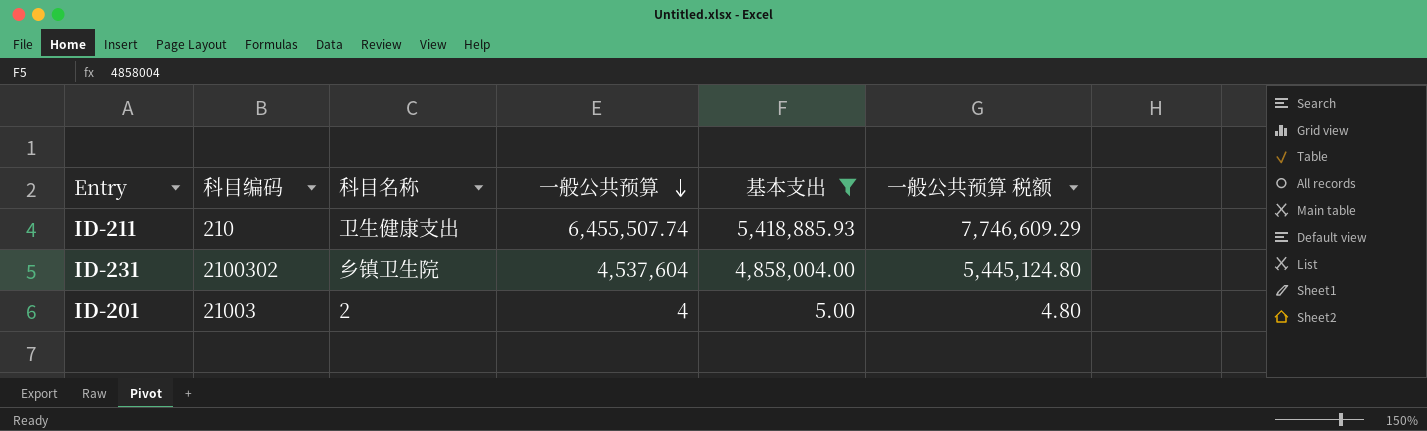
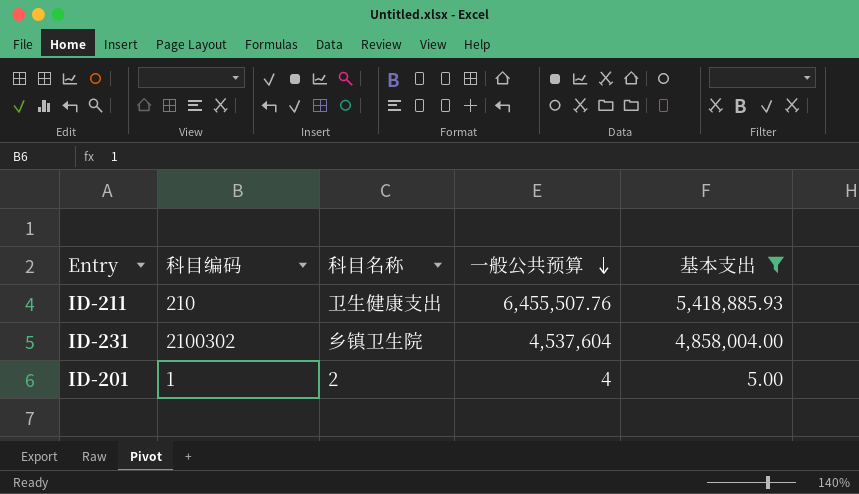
column 一般公共预算 税额 | formula: [一般公共预算] * 1.2 -> none
ID-211 | 一般公共预算: 6,455,507.74 -> 6,455,507.76
ID-201 | 科目编码: 21003 -> 1

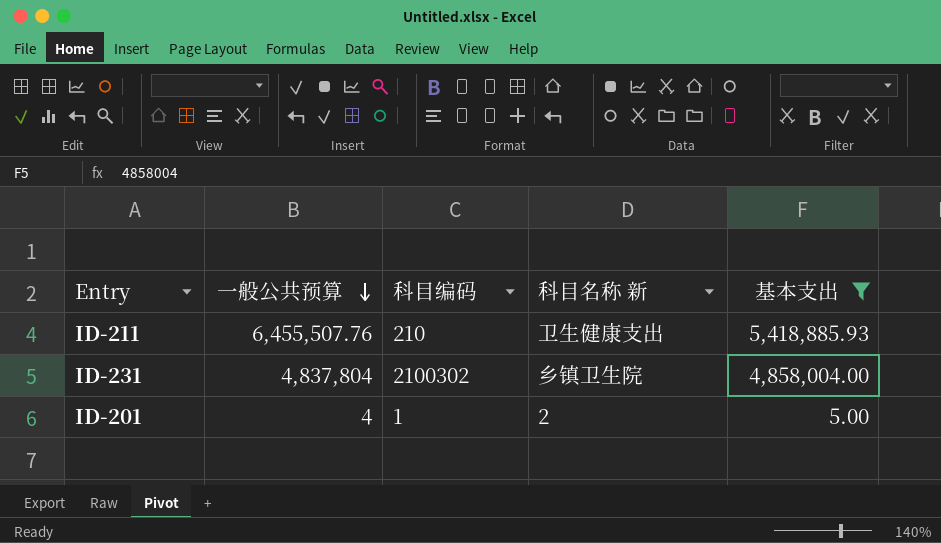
column 一般公共预算 | position: 4 -> 2
column name: 科目名称 -> 科目名称 新
ID-231 | 一般公共预算: 4,537,604 -> 4,837,804

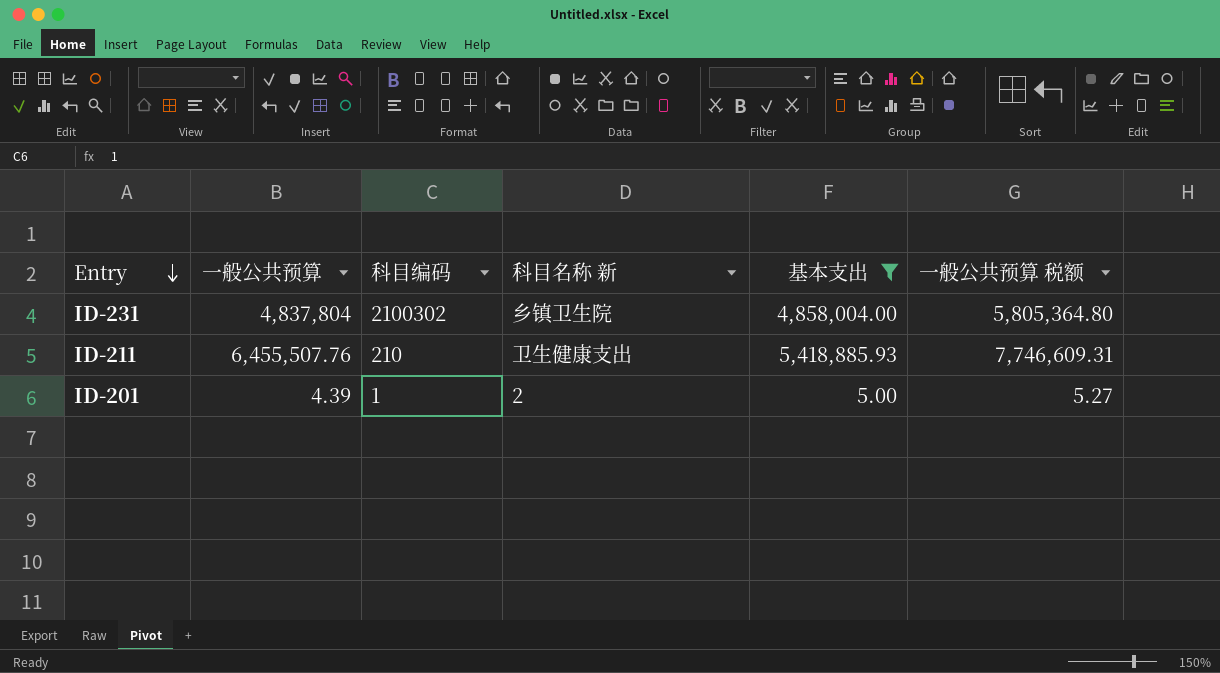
row order: 一般公共预算 descending -> Entry descending
column 一般公共预算 税额 | formula: none -> [一般公共预算] * 1.2
ID-201 | 一般公共预算: 4 -> 4.39

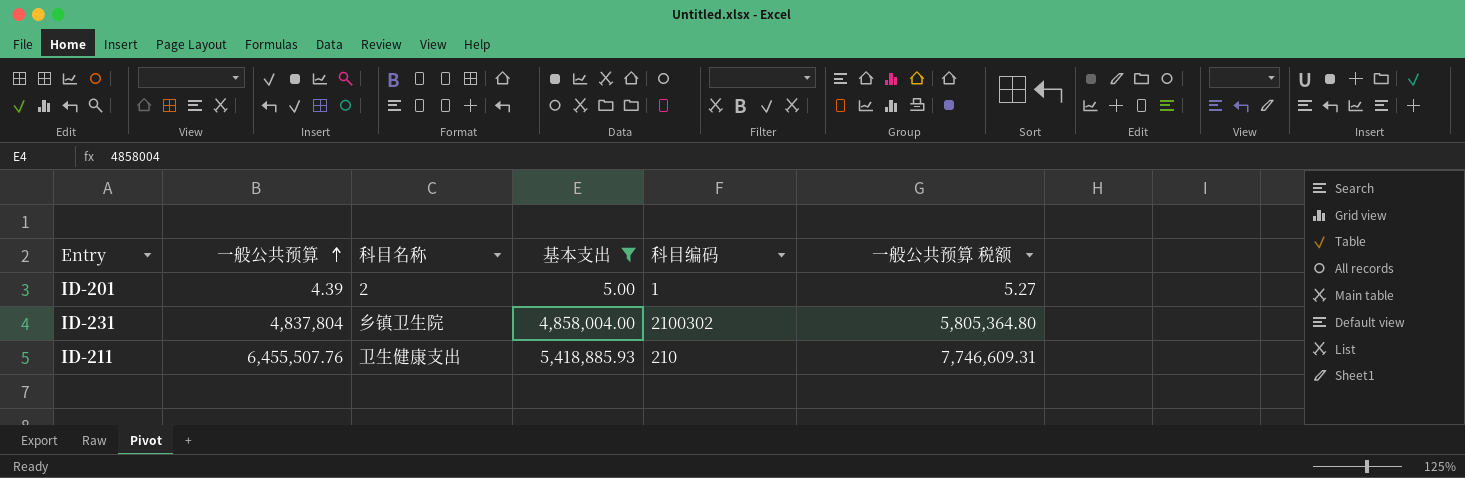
row order: Entry descending -> 一般公共预算 ascending
column name: 科目名称 新 -> 科目名称
column 科目编码 | position: 3 -> 5

